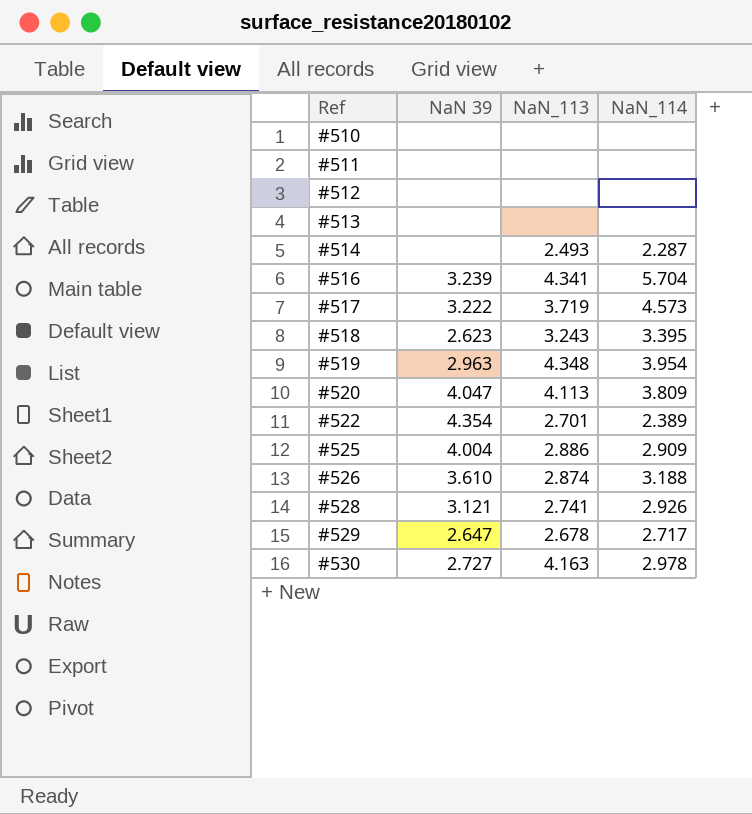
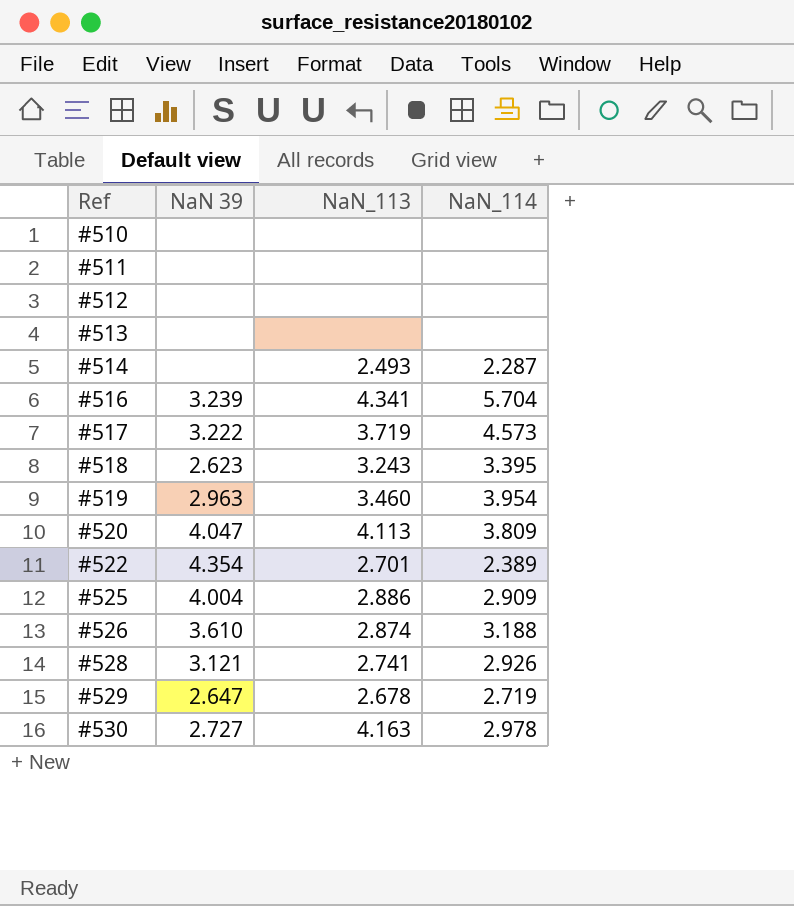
#519 | NaN_113: 4.348 -> 3.460
#529 | NaN_114: 2.717 -> 2.719

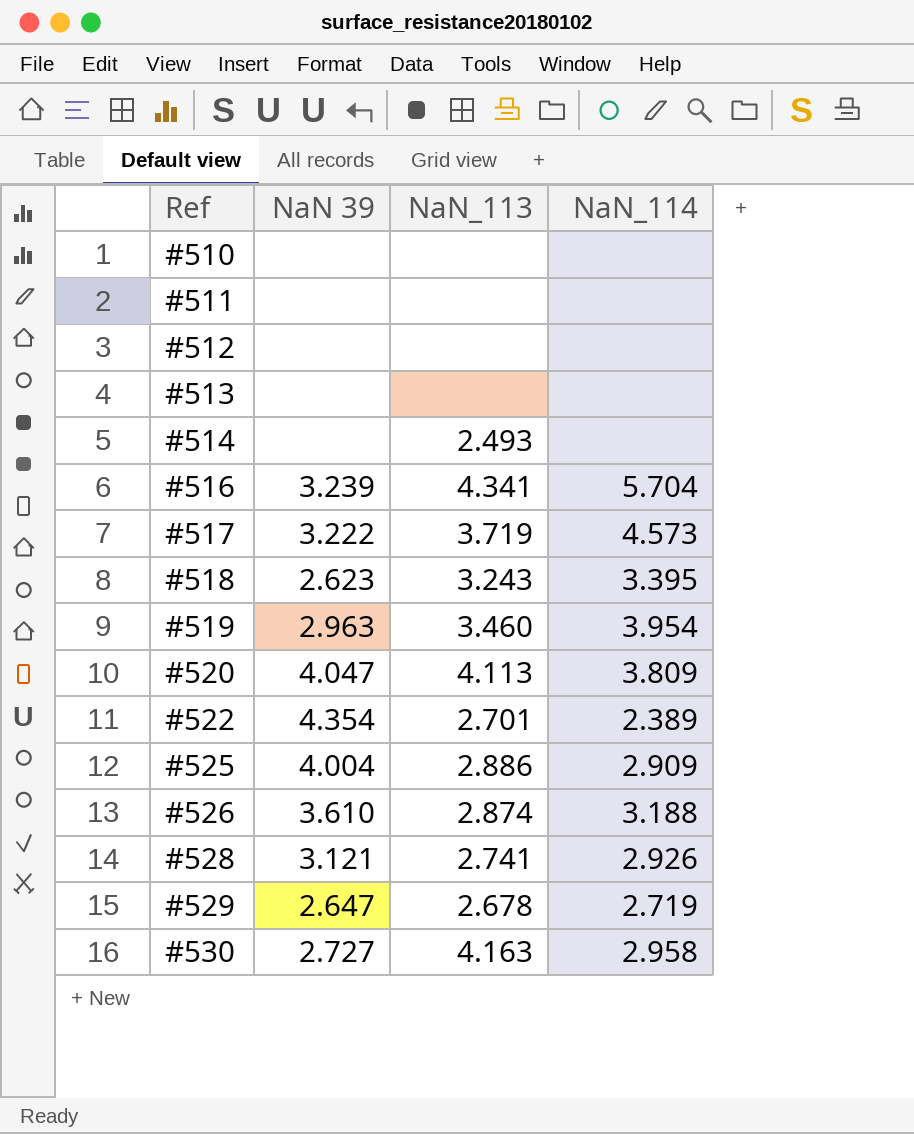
#514 | NaN_114: 2.287 -> none
#530 | NaN_114: 2.978 -> 2.958

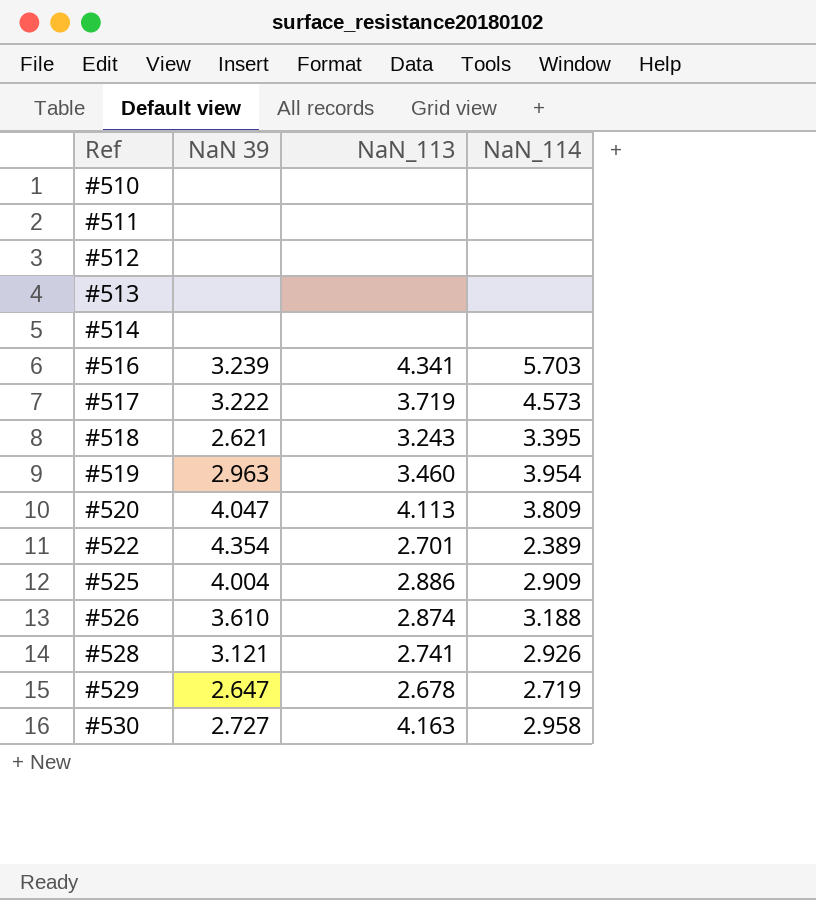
#514 | NaN_113: 2.493 -> none
#516 | NaN_114: 5.704 -> 5.703
#518 | NaN 39: 2.623 -> 2.621

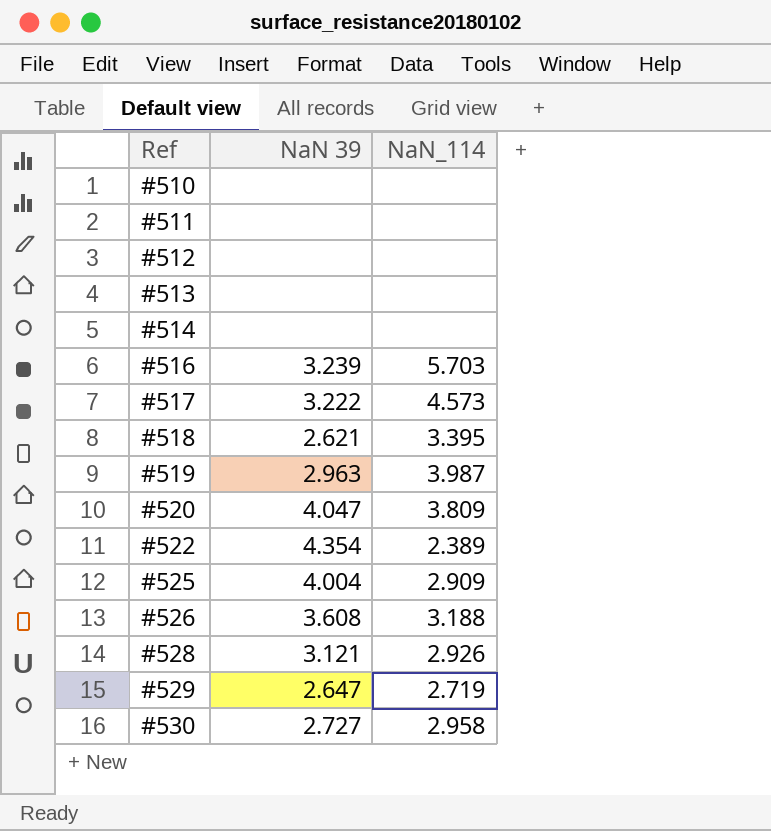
column NaN_113 | position: 3 -> none
#519 | NaN_114: 3.954 -> 3.987
#526 | NaN 39: 3.610 -> 3.608

